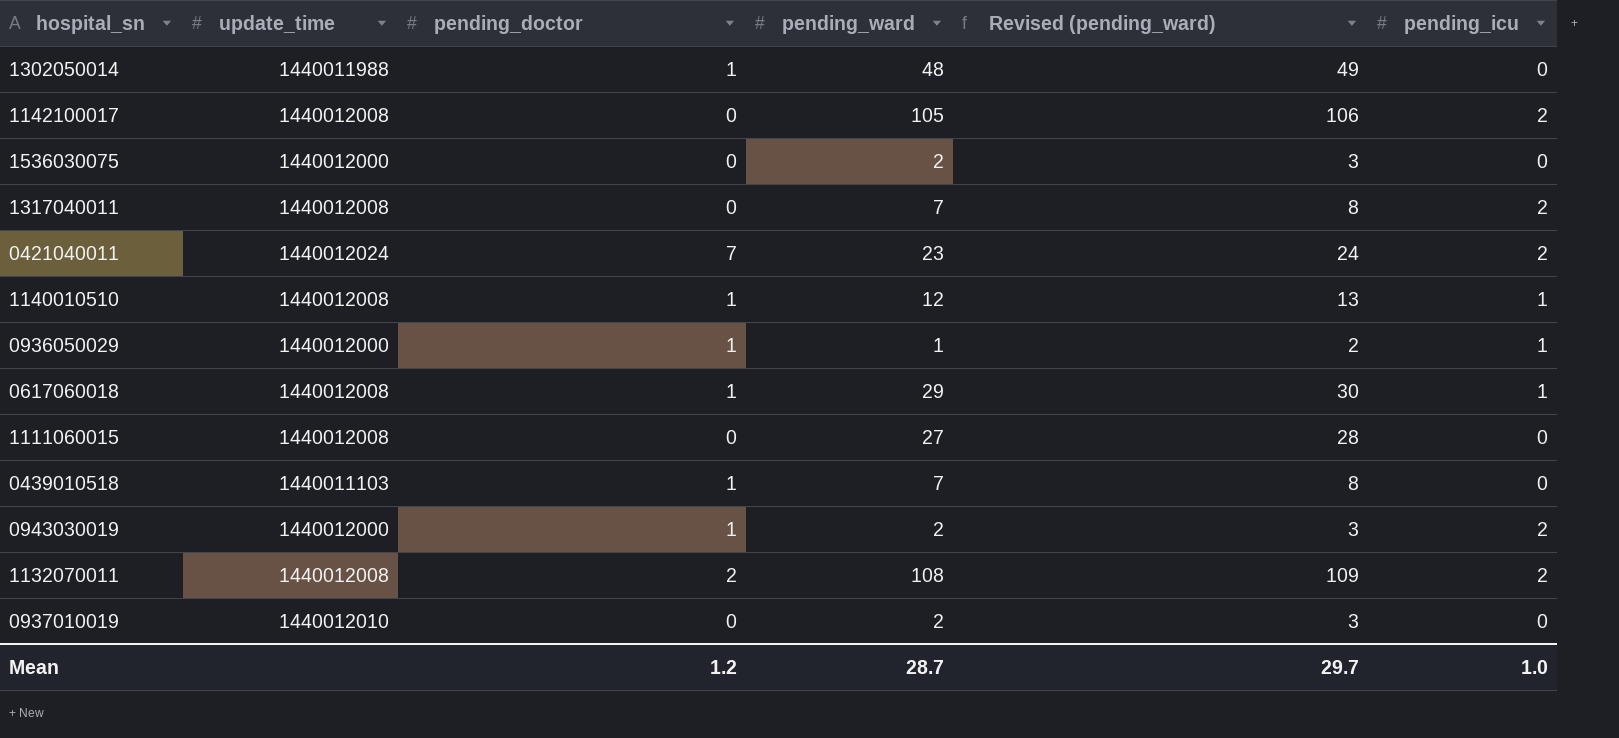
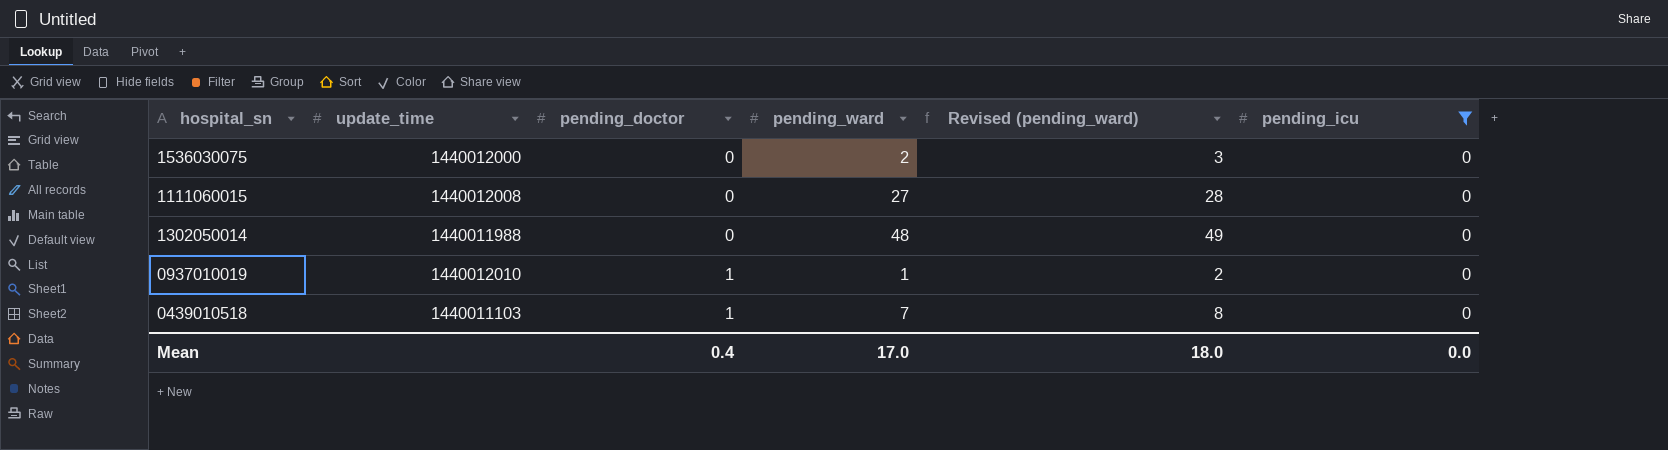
filter: none -> pending_icu = 0
row order: none -> pending_doctor ascending
1302050014 | pending_doctor: 1 -> 0
0937010019 | pending_doctor: 0 -> 1
0937010019 | pending_ward: 2 -> 1
0937010019 | Revised (pending_ward): 3 -> 2
Mean | pending_doctor: 1.2 -> 0.4
Mean | pending_ward: 28.7 -> 17.0
Mean | Revised (pending_ward): 29.7 -> 18.0
Mean | pending_icu: 1.0 -> 0.0

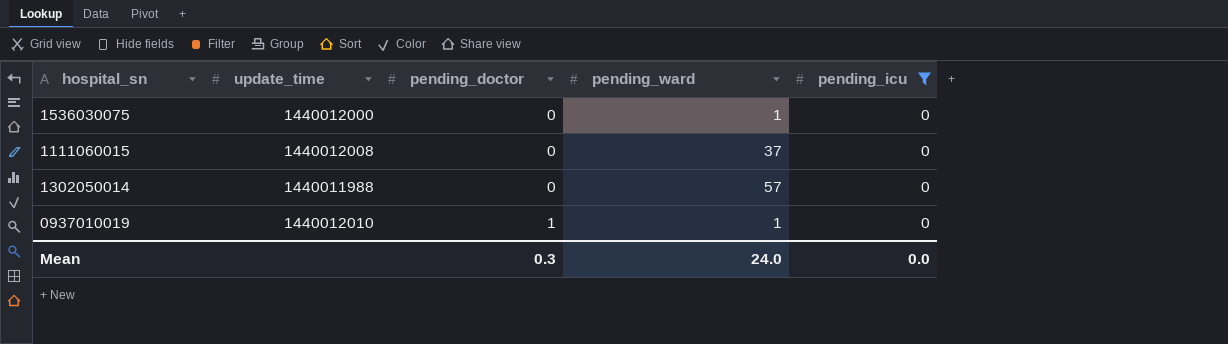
column Revised (pending_ward) | formula: [pending_ward] + 1 -> none
row 0439010518: 1440011103 | 1 | 7 | 8 | 0 -> none
1536030075 | pending_ward: 2 -> 1
1111060015 | pending_ward: 27 -> 37
1302050014 | pending_ward: 48 -> 57
Mean | pending_doctor: 0.4 -> 0.3
Mean | pending_ward: 17.0 -> 24.0

